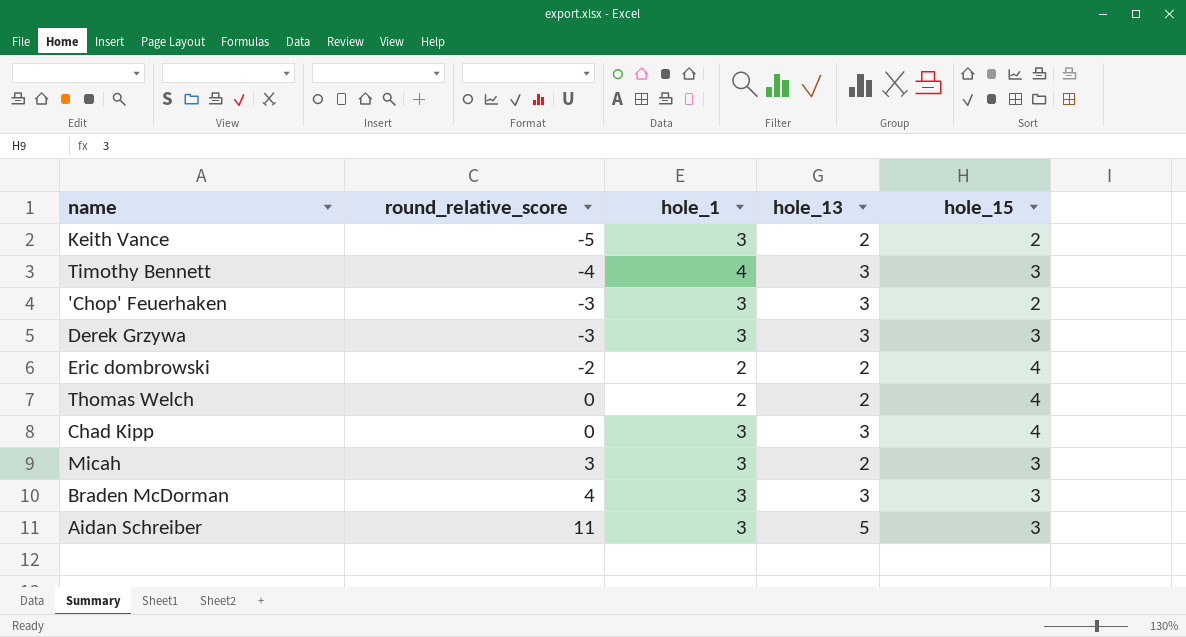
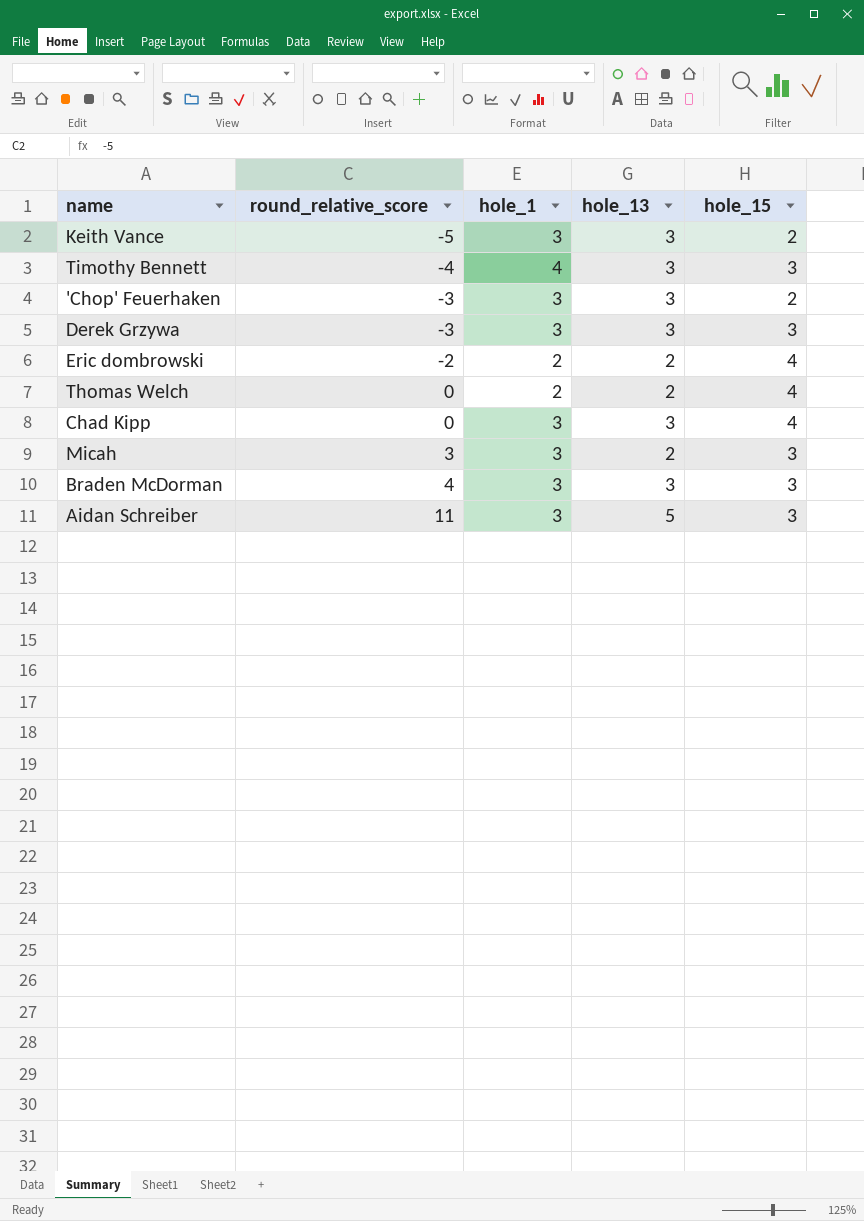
Keith Vance | hole_13: 2 -> 3

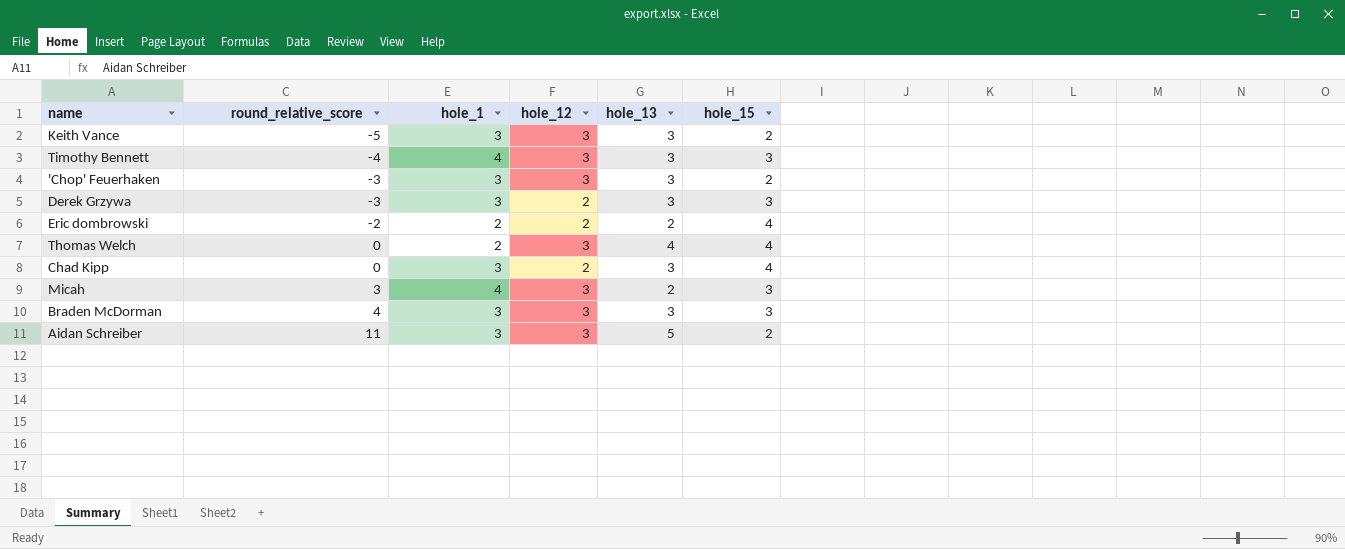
column hole_12 | position: none -> 4
Thomas Welch | hole_13: 2 -> 4
Micah | hole_1: 3 -> 4
Aidan Schreiber | hole_15: 3 -> 2

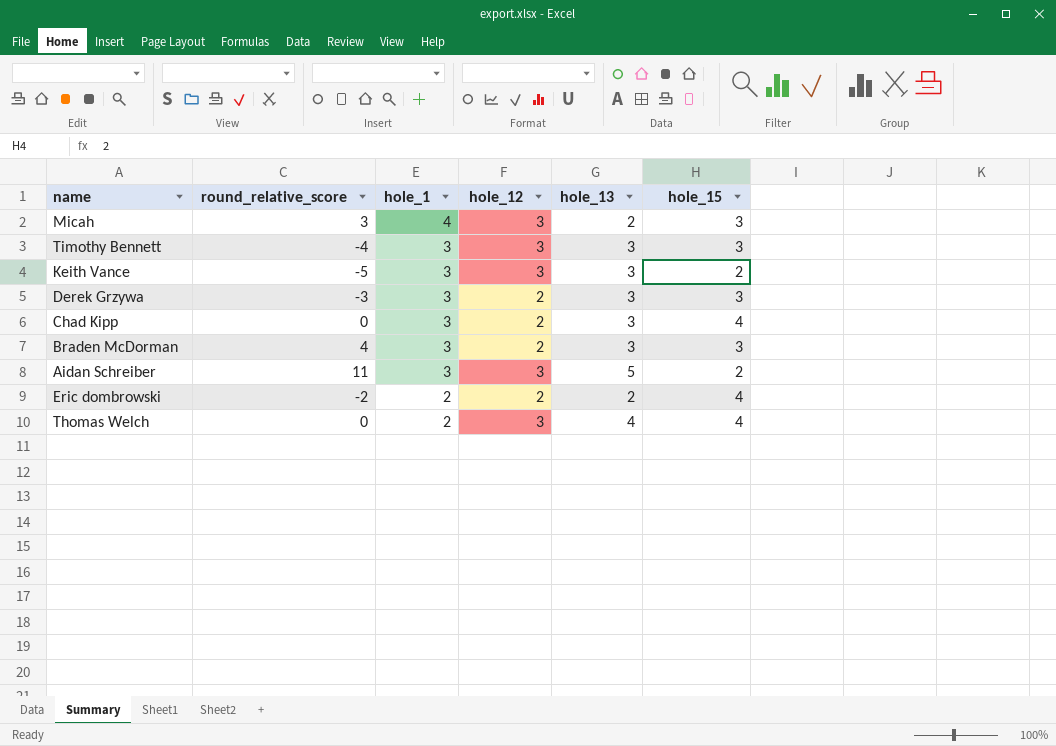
row order: round_relative_score ascending -> hole_1 descending
row 'Chop' Feuerhaken: -3 | 3 | 3 | 3 | 2 -> none
Timothy Bennett | hole_1: 4 -> 3
Braden McDorman | hole_12: 3 -> 2

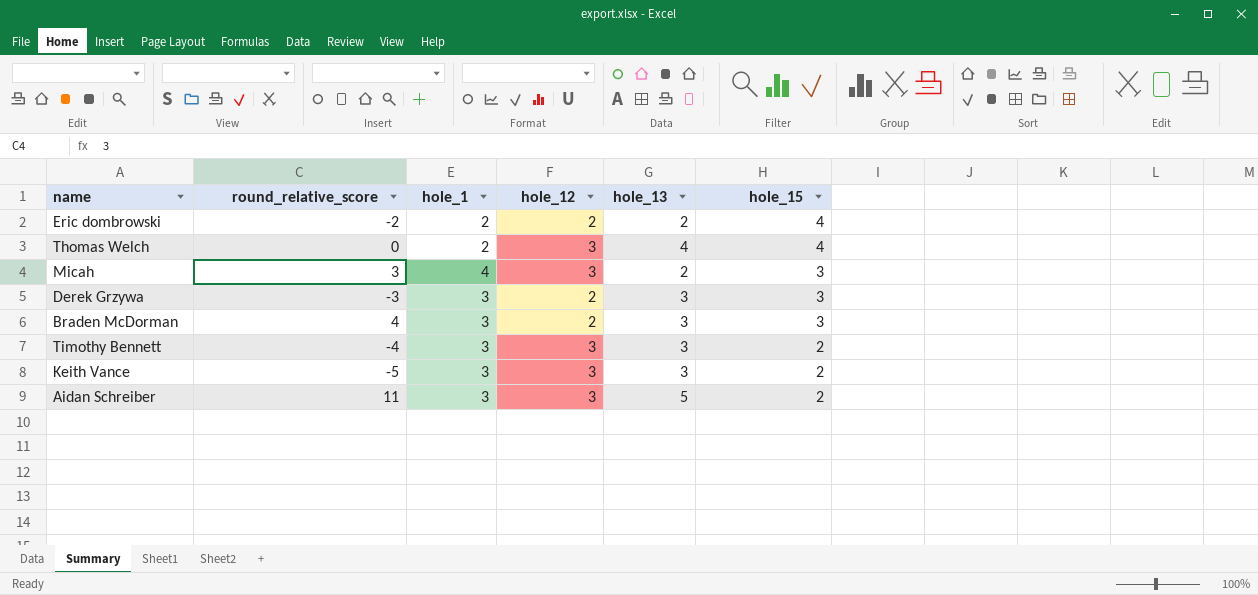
row order: hole_1 descending -> hole_15 descending
row Chad Kipp: 0 | 3 | 2 | 3 | 4 -> none
Timothy Bennett | hole_15: 3 -> 2

